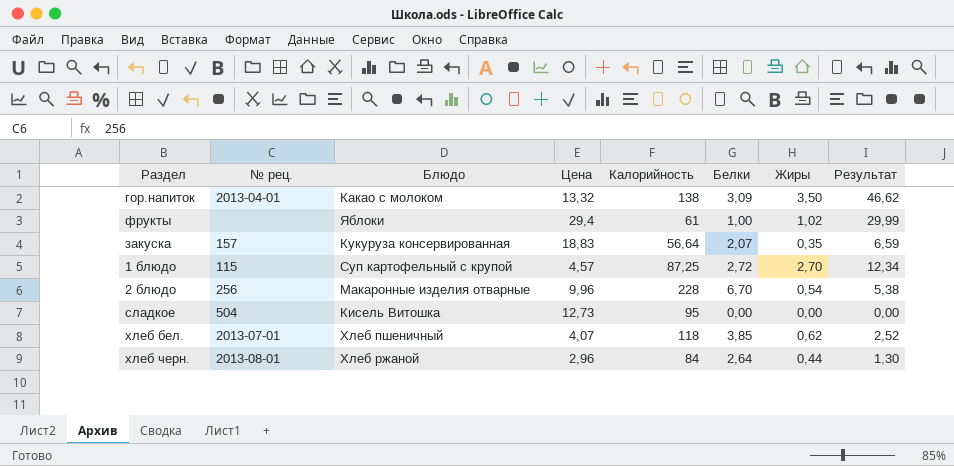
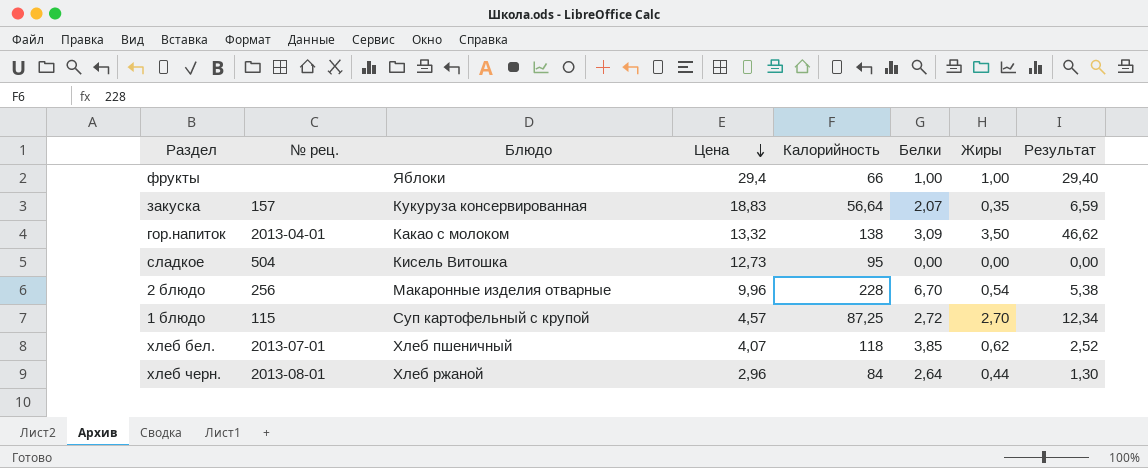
row order: none -> Цена descending
фрукты | Калорийность: 61 -> 66
фрукты | Жиры: 1,02 -> 1,00
фрукты | Результат: 29,99 -> 29,40

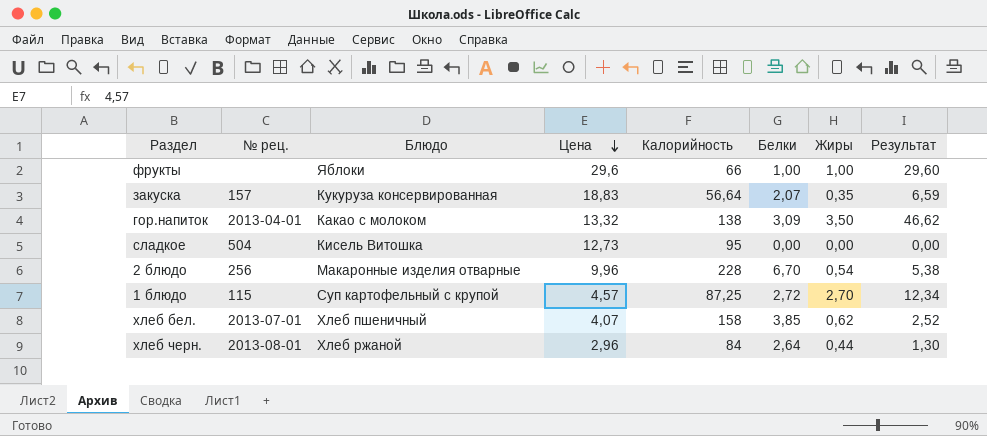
фрукты | Цена: 29,4 -> 29,6
фрукты | Результат: 29,40 -> 29,60
хлеб бел. | Калорийность: 118 -> 158

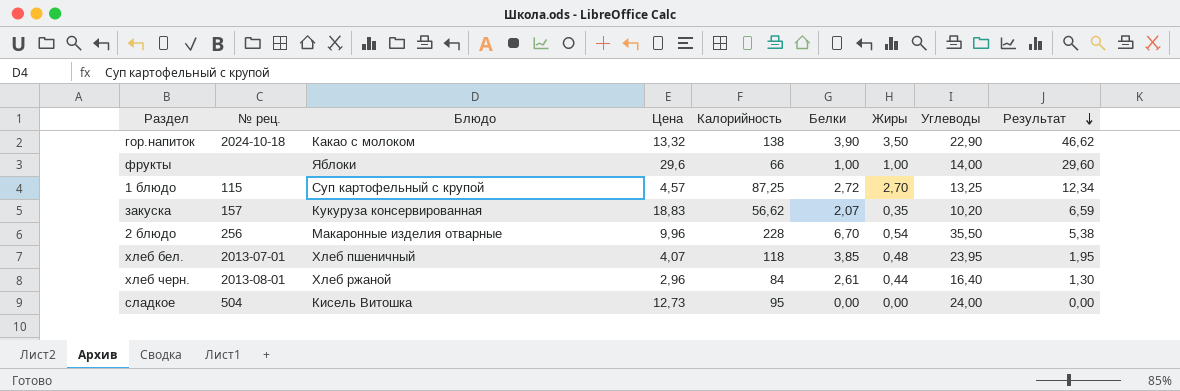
row order: Цена descending -> Результат descending
column Углеводы | position: none -> 8
гор.напиток | № рец.: 2013-04-01 -> 2024-10-18
гор.напиток | Белки: 3,09 -> 3,90
закуска | Калорийность: 56,64 -> 56,62
хлеб бел. | Калорийность: 158 -> 118
хлеб бел. | Жиры: 0,62 -> 0,48
хлеб бел. | Результат: 2,52 -> 1,95
хлеб черн. | Белки: 2,64 -> 2,61

